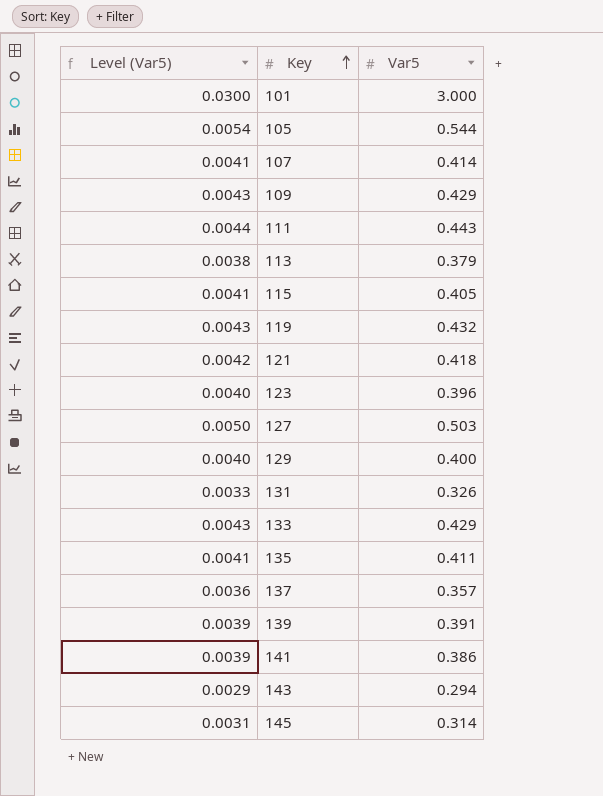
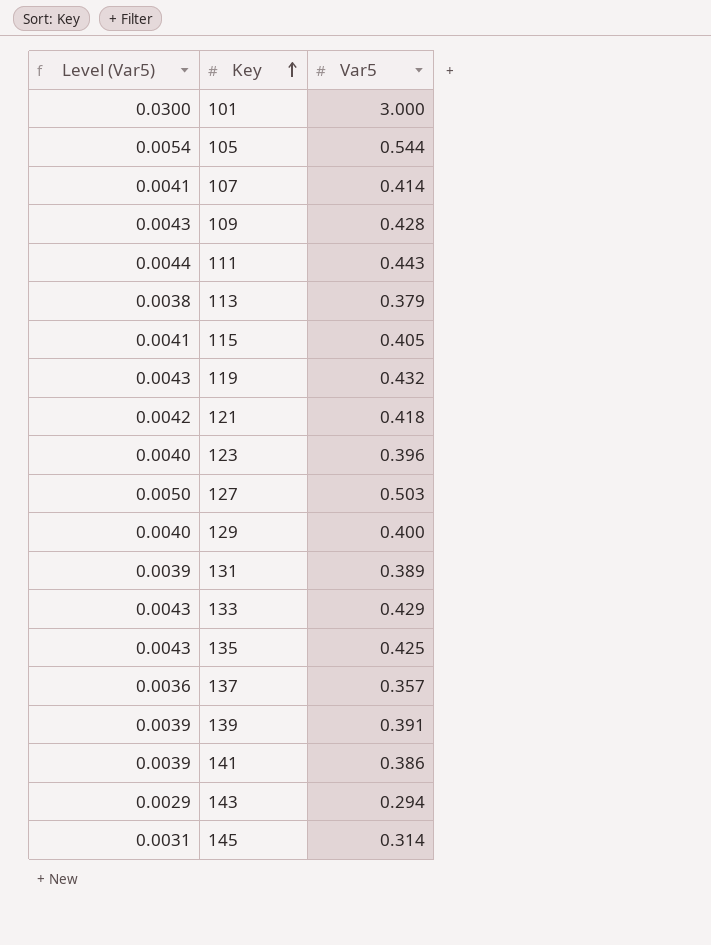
109 | Var5: 0.429 -> 0.428
131 | Level (Var5): 0.0033 -> 0.0039
131 | Var5: 0.326 -> 0.389
135 | Level (Var5): 0.0041 -> 0.0043
135 | Var5: 0.411 -> 0.425

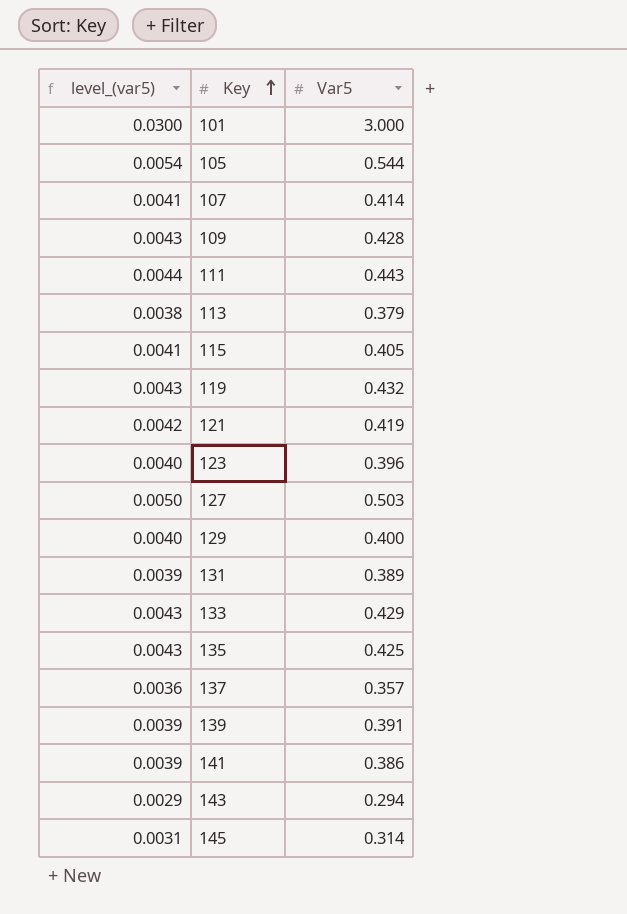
column name: Level (Var5) -> level_(var5)
121 | Var5: 0.418 -> 0.419

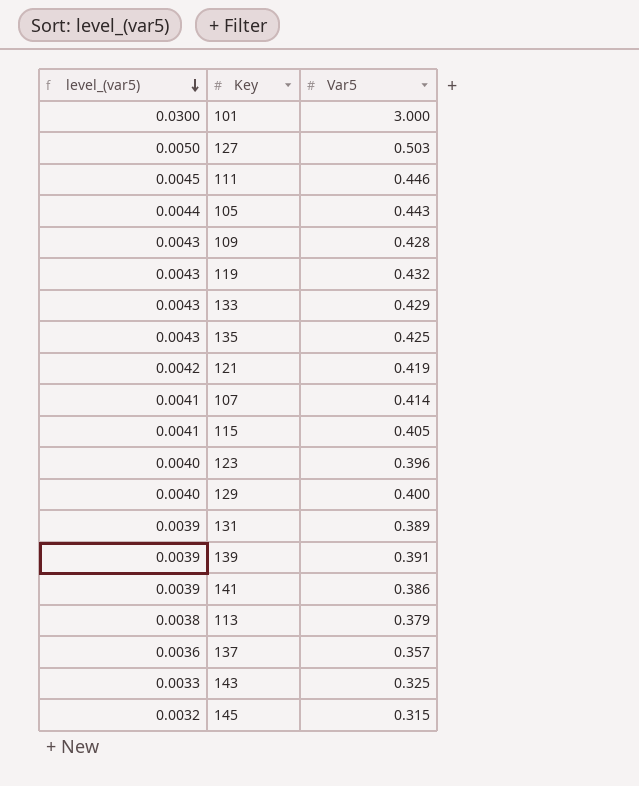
row order: Key ascending -> level_(var5) descending
111 | level_(var5): 0.0044 -> 0.0045
111 | Var5: 0.443 -> 0.446
105 | level_(var5): 0.0054 -> 0.0044
105 | Var5: 0.544 -> 0.443
143 | level_(var5): 0.0029 -> 0.0033
143 | Var5: 0.294 -> 0.325
145 | level_(var5): 0.0031 -> 0.0032
145 | Var5: 0.314 -> 0.315

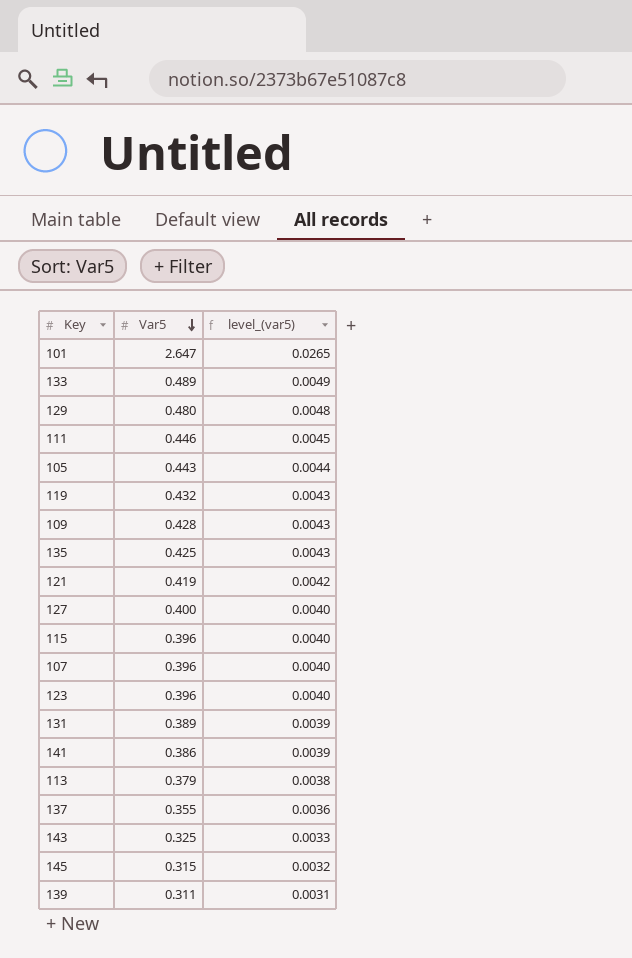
row order: level_(var5) descending -> Var5 descending
column level_(var5) | position: 1 -> 3
101 | Var5: 3.000 -> 2.647
101 | level_(var5): 0.0300 -> 0.0265
133 | Var5: 0.429 -> 0.489
133 | level_(var5): 0.0043 -> 0.0049
129 | Var5: 0.400 -> 0.480
129 | level_(var5): 0.0040 -> 0.0048
127 | Var5: 0.503 -> 0.400
127 | level_(var5): 0.0050 -> 0.0040
115 | Var5: 0.405 -> 0.396
115 | level_(var5): 0.0041 -> 0.0040
107 | Var5: 0.414 -> 0.396
107 | level_(var5): 0.0041 -> 0.0040
137 | Var5: 0.357 -> 0.355
139 | Var5: 0.391 -> 0.311
139 | level_(var5): 0.0039 -> 0.0031

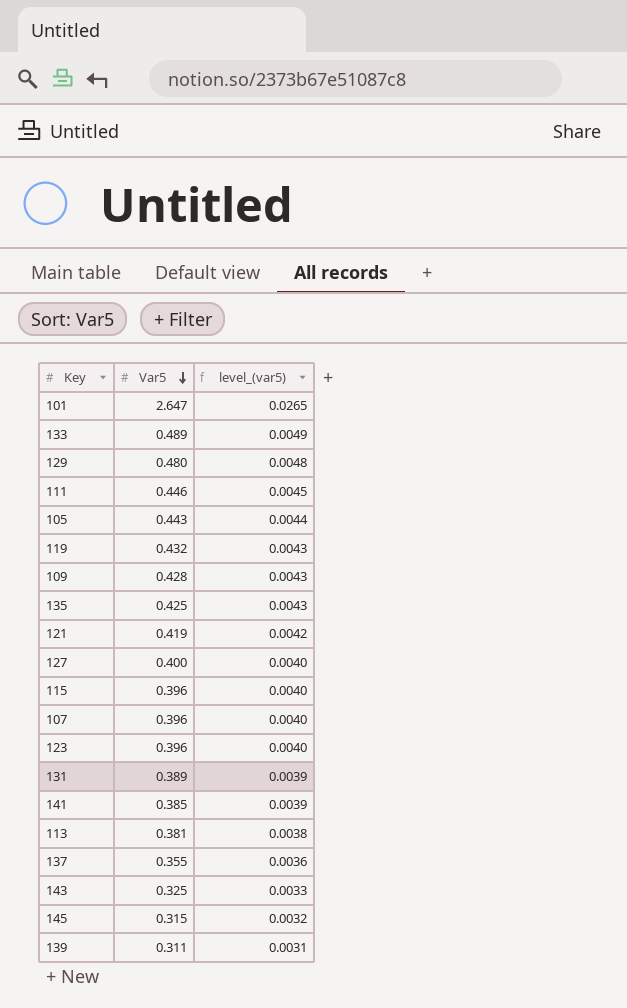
141 | Var5: 0.386 -> 0.385
113 | Var5: 0.379 -> 0.381

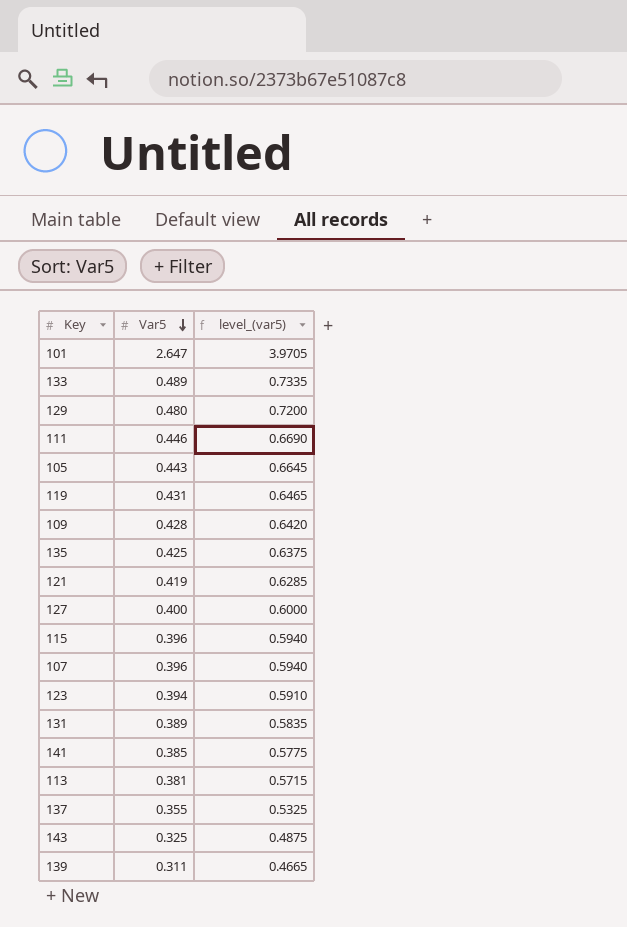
column level_(var5) | formula: [Var5] * 0.01 -> [Var5] * 1.5
row 145: 0.315 | 0.0032 -> none
119 | Var5: 0.432 -> 0.431
123 | Var5: 0.396 -> 0.394

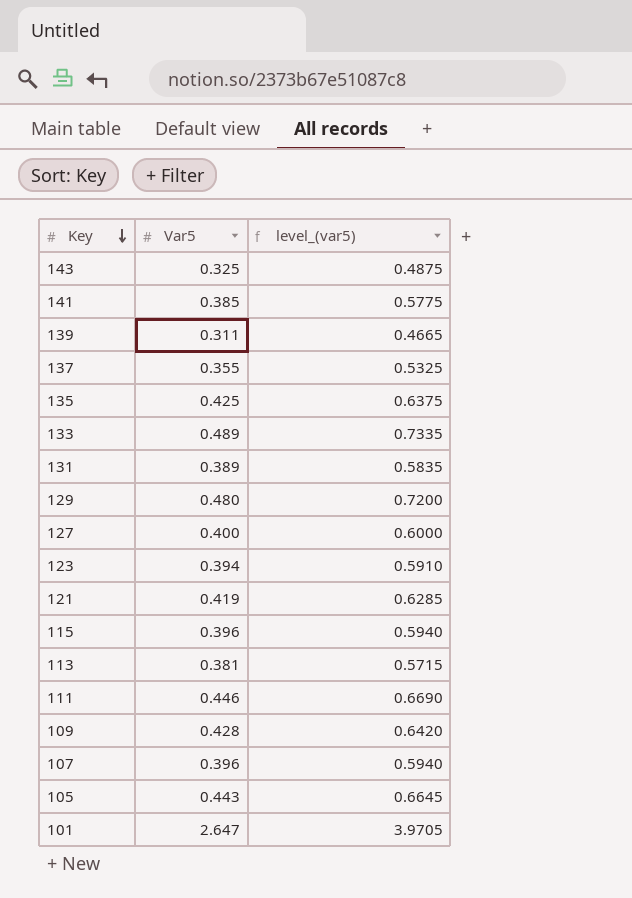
row order: Var5 descending -> Key descending
row 119: 0.431 | 0.6465 -> none

